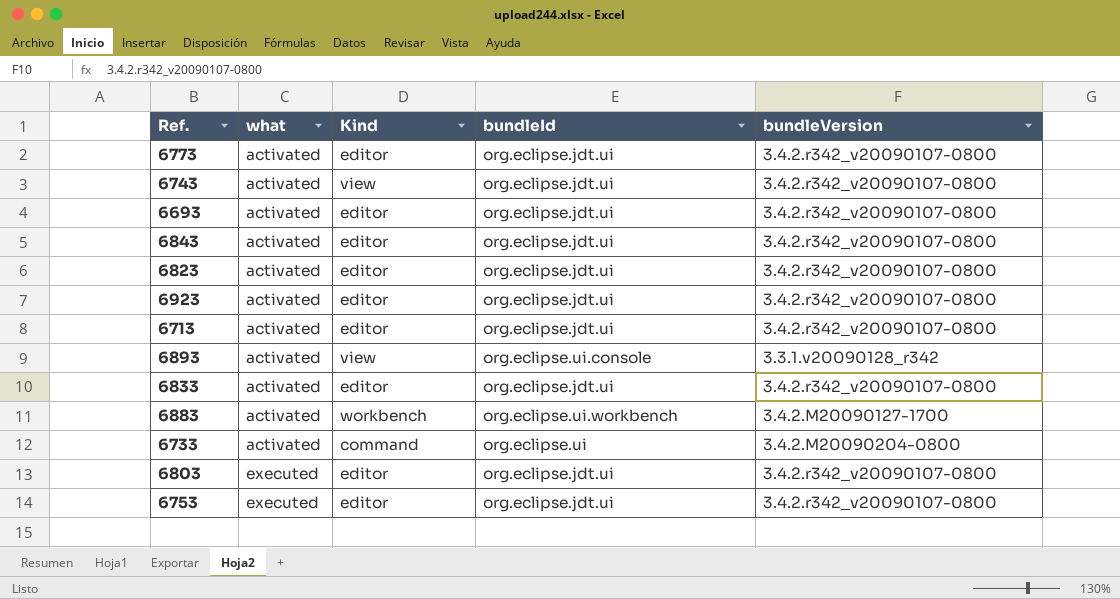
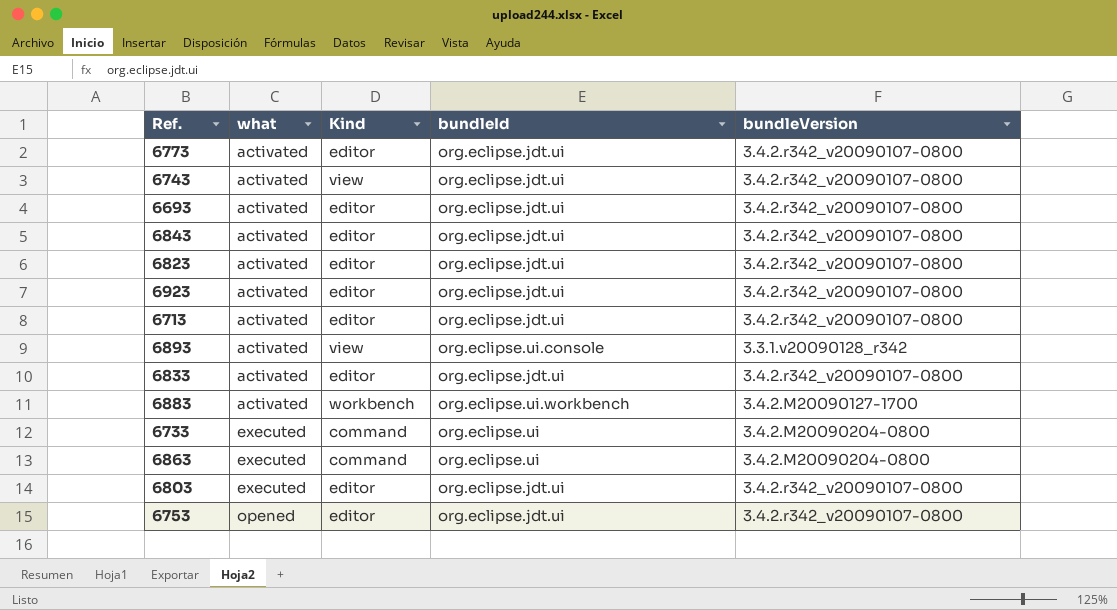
6733 | what: activated -> executed
row 6863: none -> executed | command | org.eclipse.ui | 3.4.2.M20090204-0800
6753 | what: executed -> opened

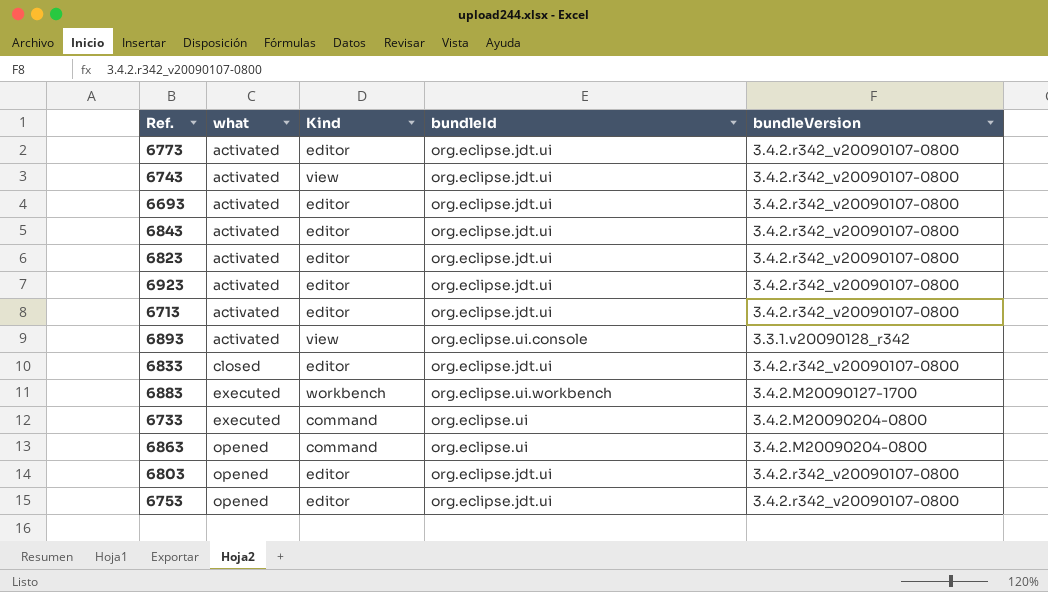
6833 | what: activated -> closed
6883 | what: activated -> executed
6863 | what: executed -> opened
6803 | what: executed -> opened

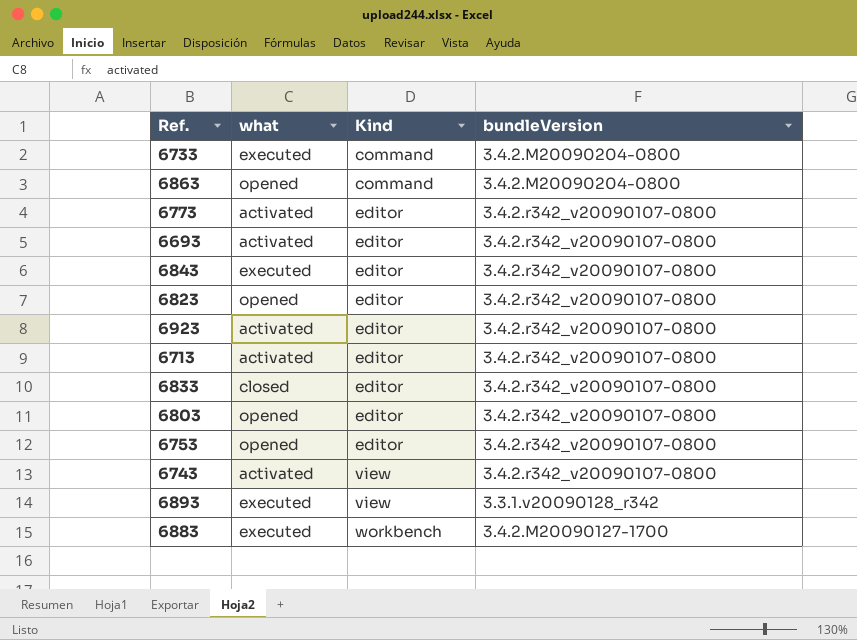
row order: what ascending -> Kind ascending
column bundleId | position: 4 -> none
6843 | what: activated -> executed
6823 | what: activated -> opened
6893 | what: activated -> executed

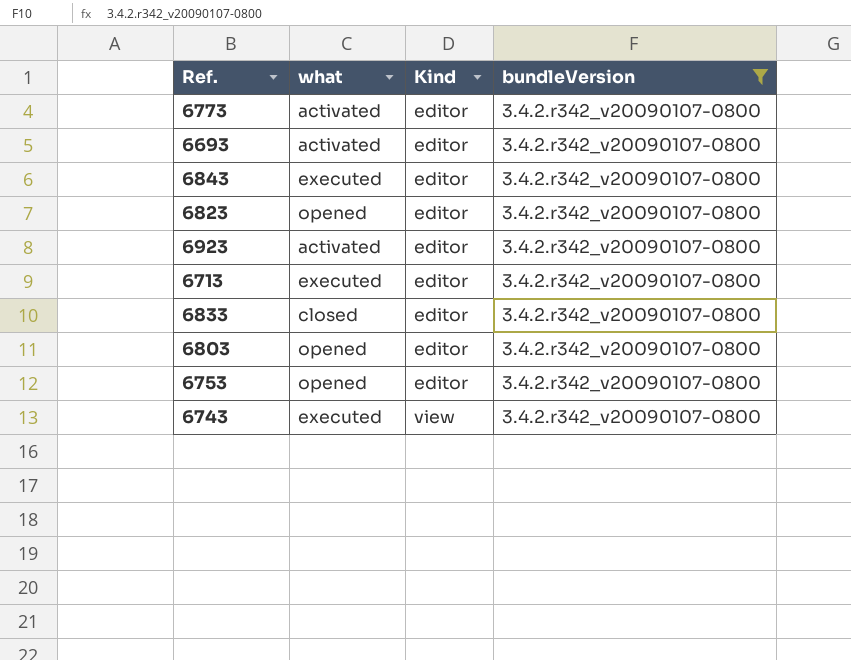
filter: none -> bundleVersion = 3.4.2.r342_v20090107-0800
6713 | what: activated -> executed
6743 | what: activated -> executed

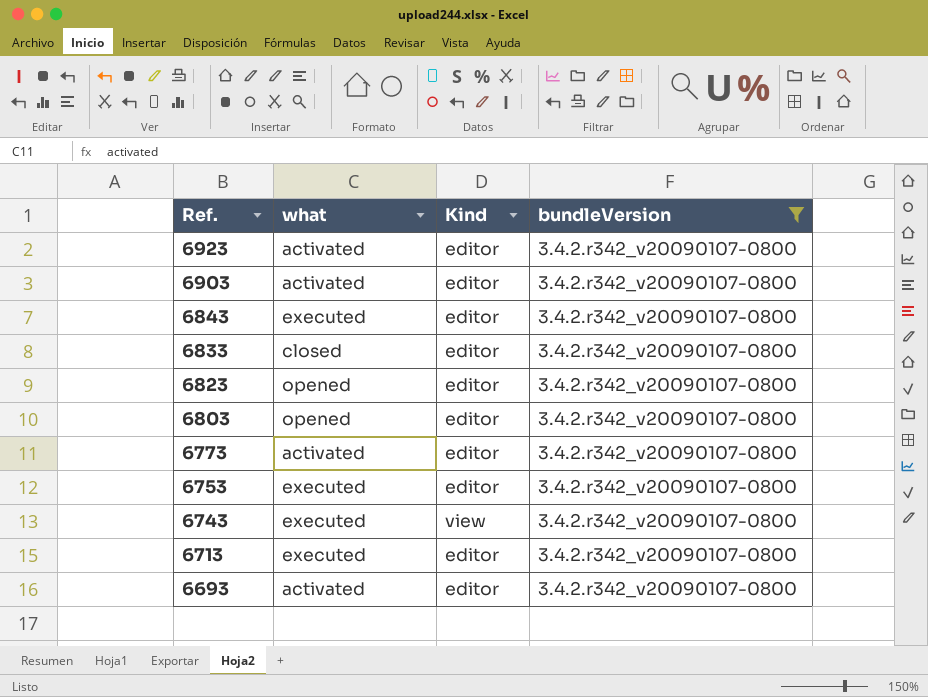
row order: Kind ascending -> Ref. descending
row 6903: none -> activated | editor | 3.4.2.r342_v20090107-0800
6753 | what: opened -> executed

